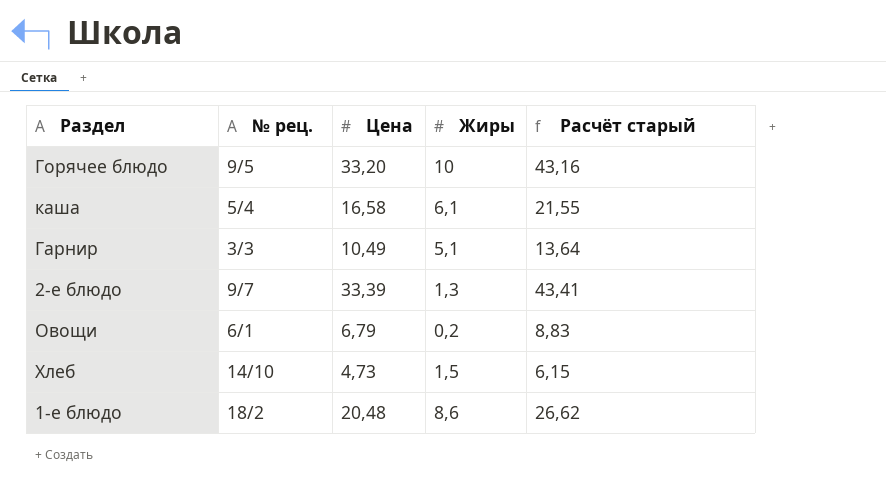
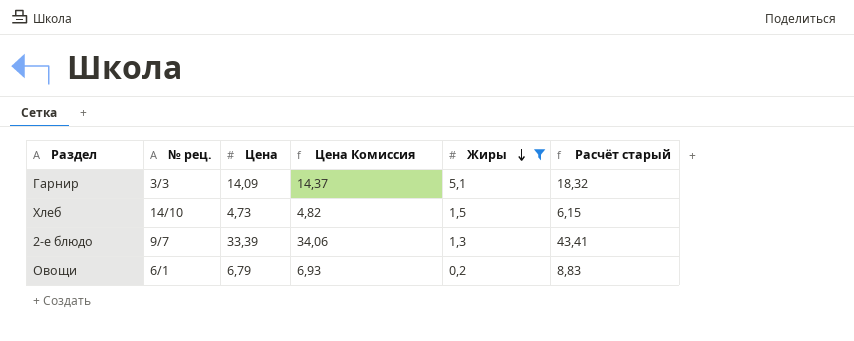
filter: none -> Жиры <= 5,1
row order: none -> Жиры descending
column Цена Комиссия | formula: none -> [Цена] * 1,02
Гарнир | Цена: 10,49 -> 14,09
Гарнир | Расчёт старый: 13,64 -> 18,32

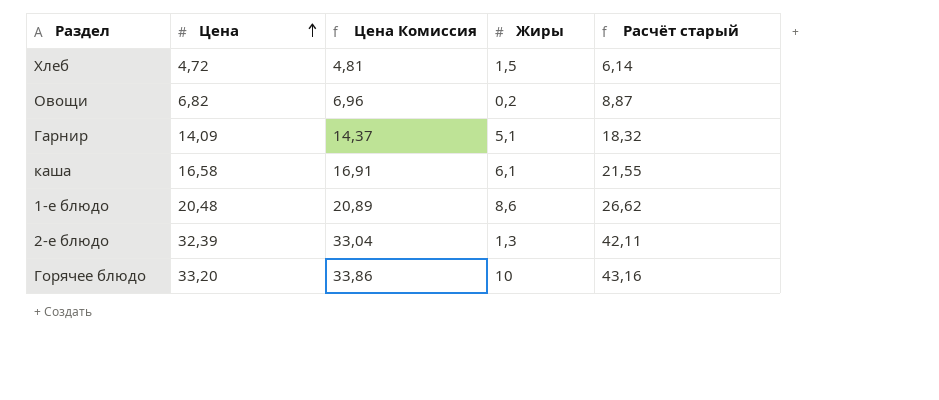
filter: Жиры <= 5,1 -> none
row order: Жиры descending -> Цена ascending
column № рец. | position: 2 -> none
Хлеб | Цена: 4,73 -> 4,72
Хлеб | Цена Комиссия: 4,82 -> 4,81
Хлеб | Расчёт старый: 6,15 -> 6,14
Овощи | Цена: 6,79 -> 6,82
Овощи | Цена Комиссия: 6,93 -> 6,96
Овощи | Расчёт старый: 8,83 -> 8,87
2-е блюдо | Цена: 33,39 -> 32,39
2-е блюдо | Цена Комиссия: 34,06 -> 33,04
2-е блюдо | Расчёт старый: 43,41 -> 42,11

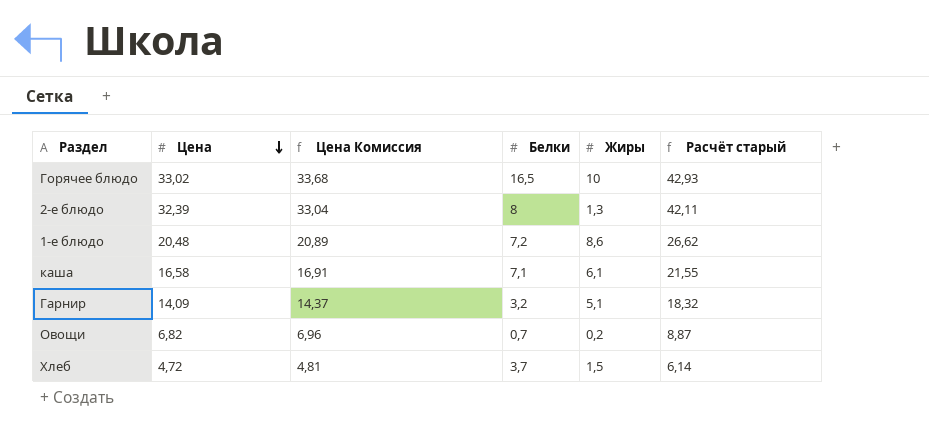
row order: Цена ascending -> Цена descending
column Белки | position: none -> 4
Горячее блюдо | Цена: 33,20 -> 33,02
Горячее блюдо | Цена Комиссия: 33,86 -> 33,68
Горячее блюдо | Расчёт старый: 43,16 -> 42,93

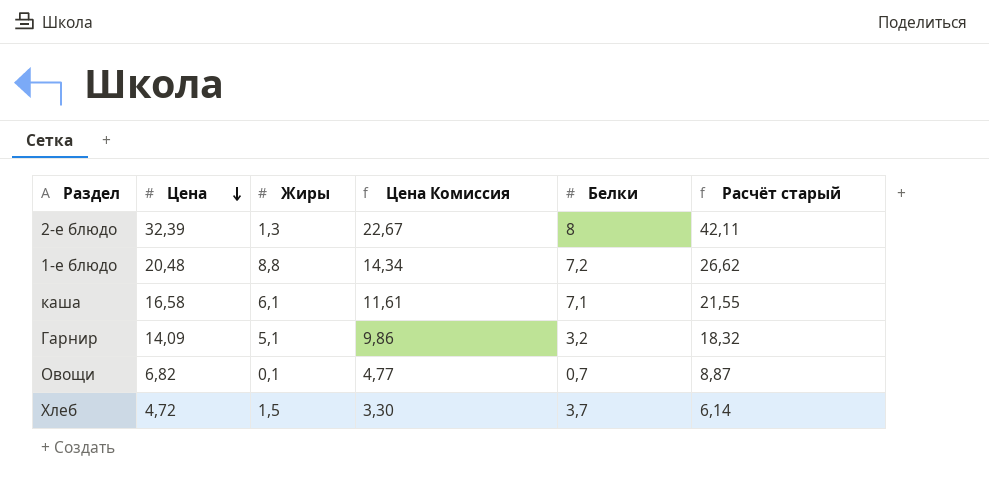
column Жиры | position: 5 -> 3
column Цена Комиссия | formula: [Цена] * 1,02 -> [Цена] * 0,7
row Горячее блюдо: 33,02 | 33,68 | 16,5 | 10 | 42,93 -> none
1-е блюдо | Жиры: 8,6 -> 8,8
Овощи | Жиры: 0,2 -> 0,1

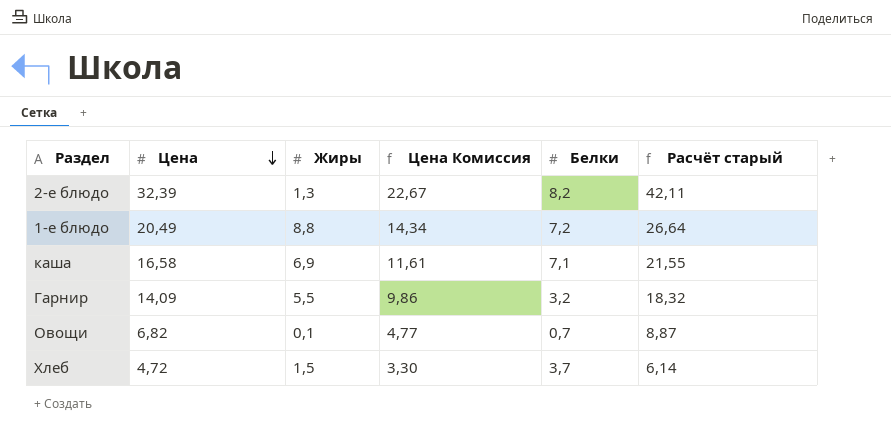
2-е блюдо | Белки: 8 -> 8,2
1-е блюдо | Цена: 20,48 -> 20,49
1-е блюдо | Расчёт старый: 26,62 -> 26,64
каша | Жиры: 6,1 -> 6,9
Гарнир | Жиры: 5,1 -> 5,5

